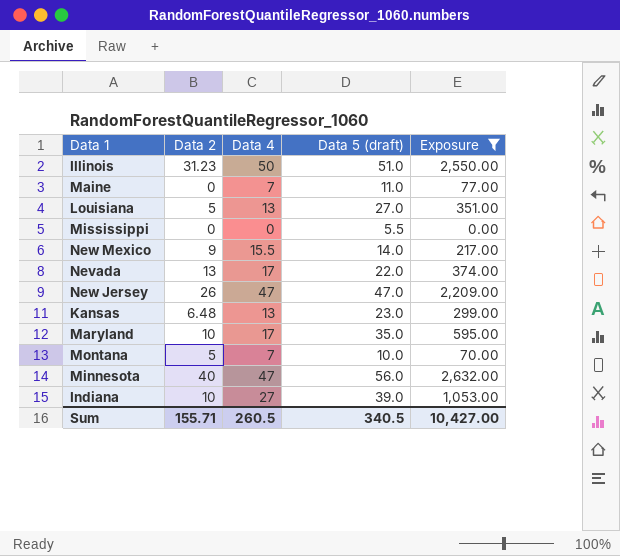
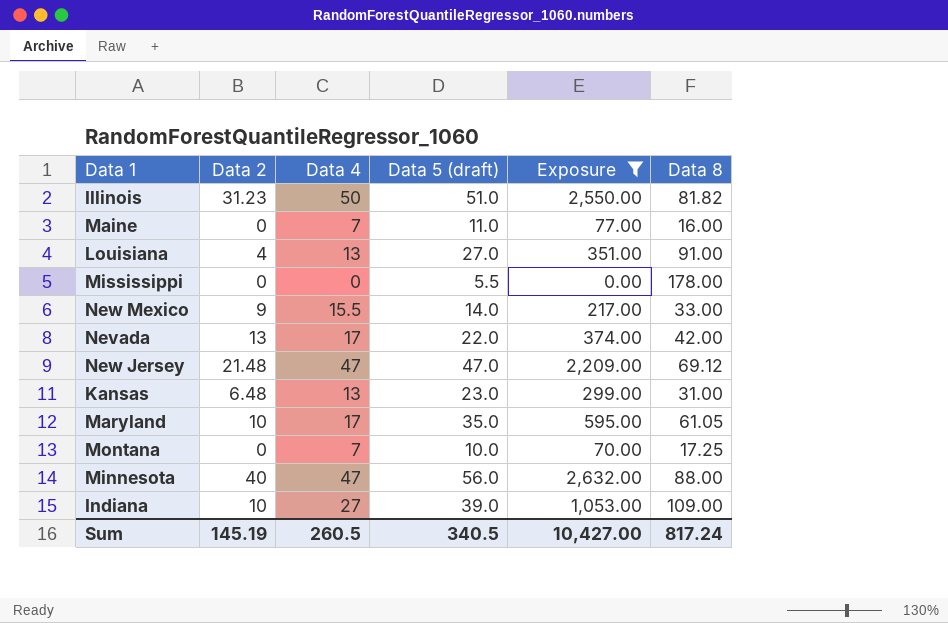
column Data 8 | position: none -> 6
Louisiana | Data 2: 5 -> 4
New Jersey | Data 2: 26 -> 21.48
Montana | Data 2: 5 -> 0
Sum | Data 2: 155.71 -> 145.19

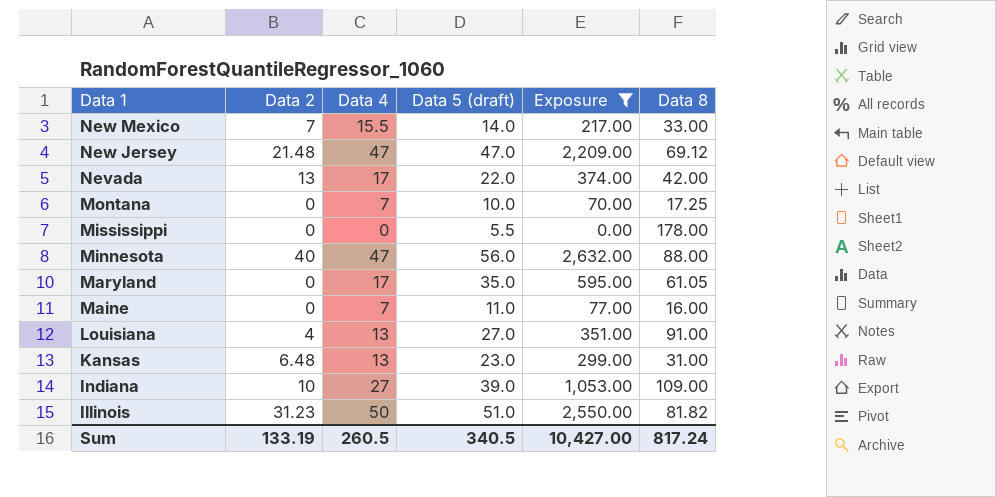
row order: none -> Data 1 descending
New Mexico | Data 2: 9 -> 7
Maryland | Data 2: 10 -> 0
Sum | Data 2: 145.19 -> 133.19

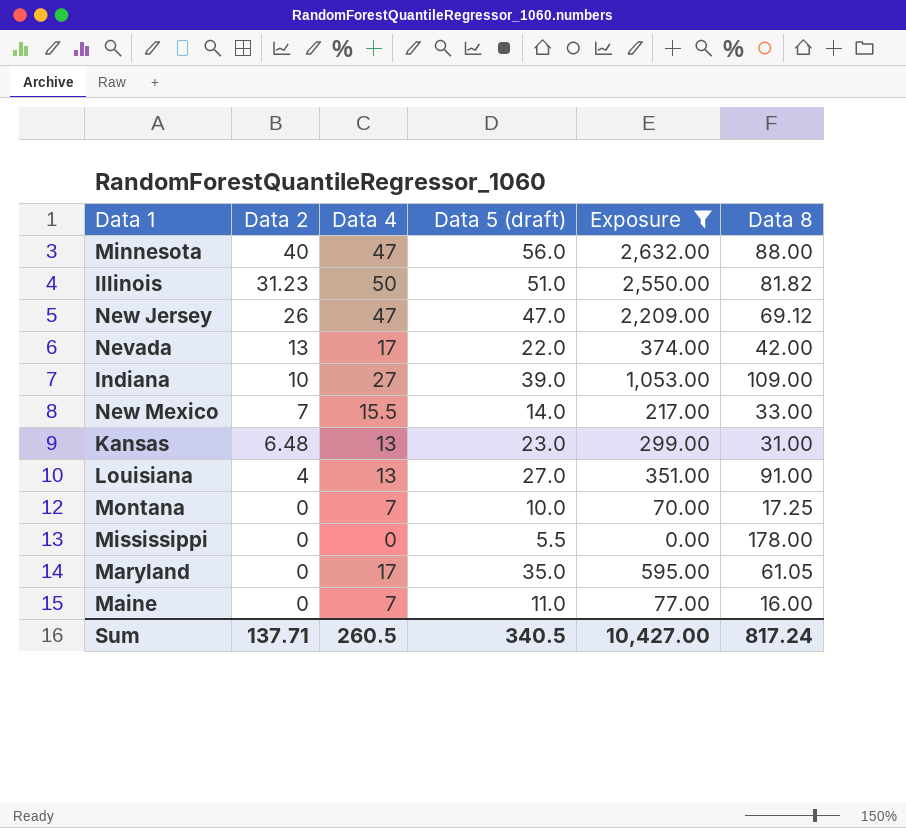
row order: Data 1 descending -> Data 2 descending
New Jersey | Data 2: 21.48 -> 26
Sum | Data 2: 133.19 -> 137.71

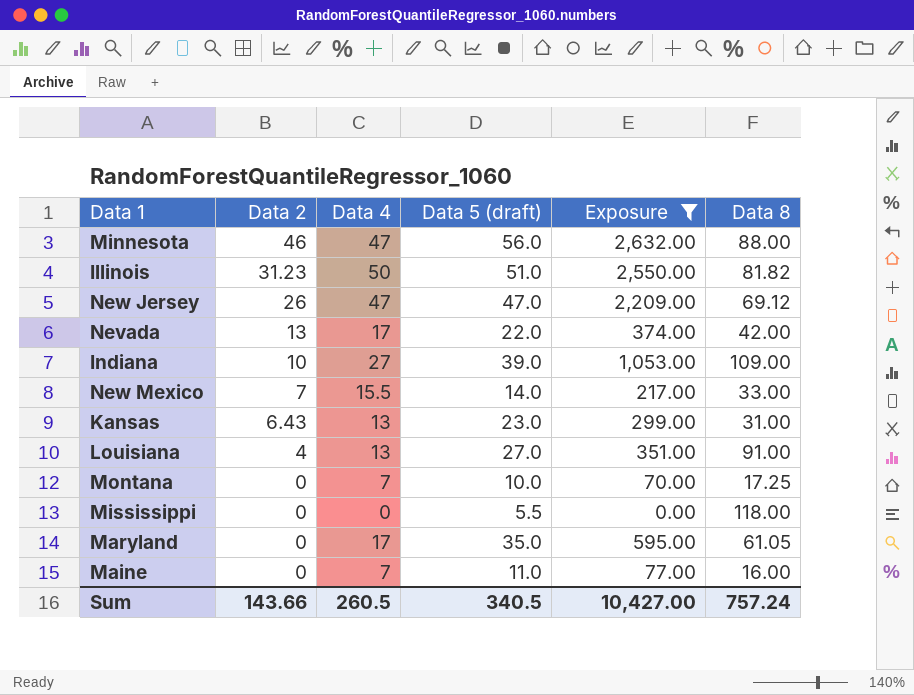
Minnesota | Data 2: 40 -> 46
Kansas | Data 2: 6.48 -> 6.43
Mississippi | Data 8: 178.00 -> 118.00
Sum | Data 2: 137.71 -> 143.66
Sum | Data 8: 817.24 -> 757.24

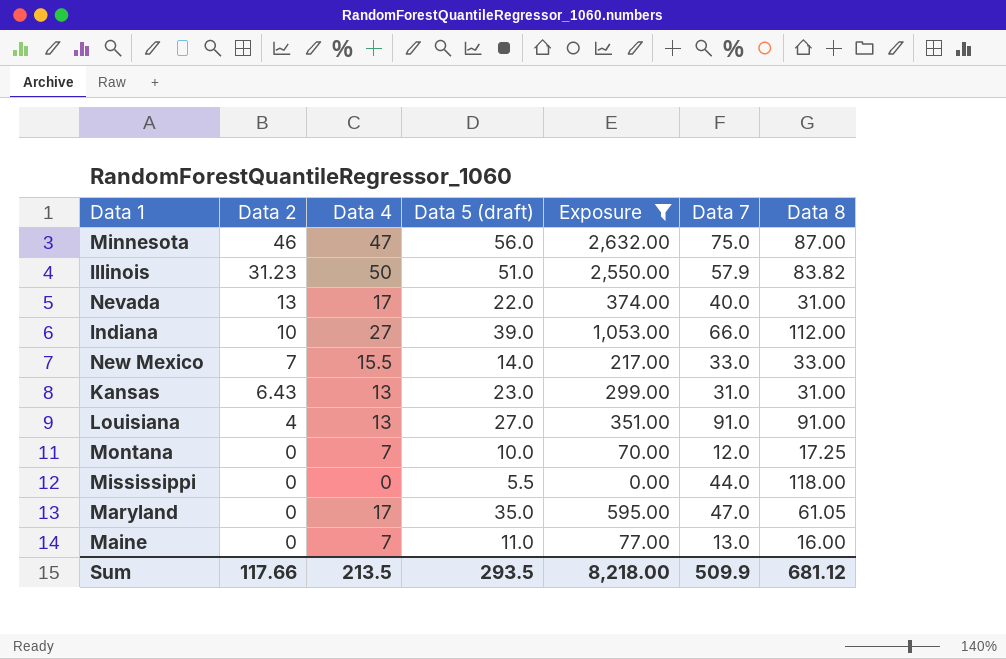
column Data 7 | position: none -> 6
row New Jersey: 26 | 47 | 47.0 | 2,209.00 | 69.12 -> none
Minnesota | Data 8: 88.00 -> 87.00
Illinois | Data 8: 81.82 -> 83.82
Nevada | Data 8: 42.00 -> 31.00
Indiana | Data 8: 109.00 -> 112.00
Sum | Data 2: 143.66 -> 117.66
Sum | Data 4: 260.5 -> 213.5
Sum | Data 5 (draft): 340.5 -> 293.5
Sum | Exposure: 10,427.00 -> 8,218.00
Sum | Data 8: 757.24 -> 681.12

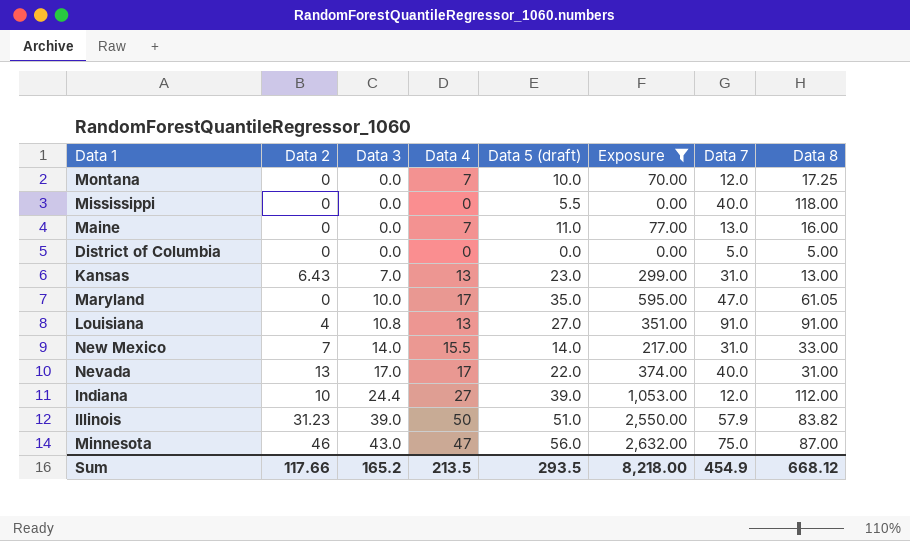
row order: Data 2 descending -> Data 3 ascending
column Data 3 | position: none -> 3
Mississippi | Data 7: 44.0 -> 40.0
row District of Columbia: none -> 0 | 0.0 | 0 | 0.0 | 0.00 | 5.0 | 5.00
Kansas | Data 8: 31.00 -> 13.00
New Mexico | Data 7: 33.0 -> 31.0
Indiana | Data 7: 66.0 -> 12.0
Sum | Data 7: 509.9 -> 454.9
Sum | Data 8: 681.12 -> 668.12

